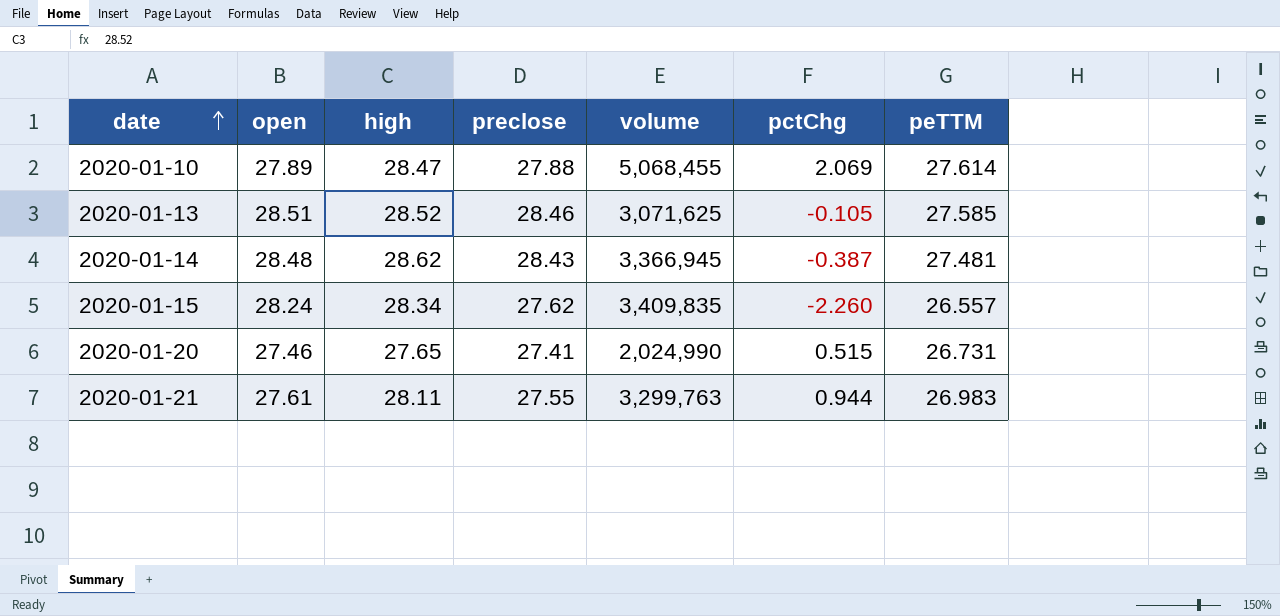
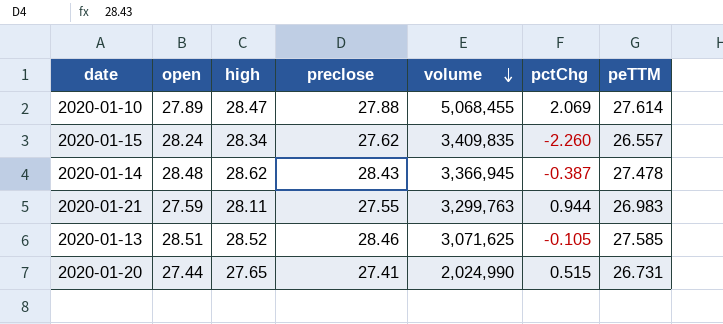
row order: date ascending -> volume descending
2020-01-14 | peTTM: 27.481 -> 27.478
2020-01-21 | open: 27.61 -> 27.59
2020-01-20 | open: 27.46 -> 27.44

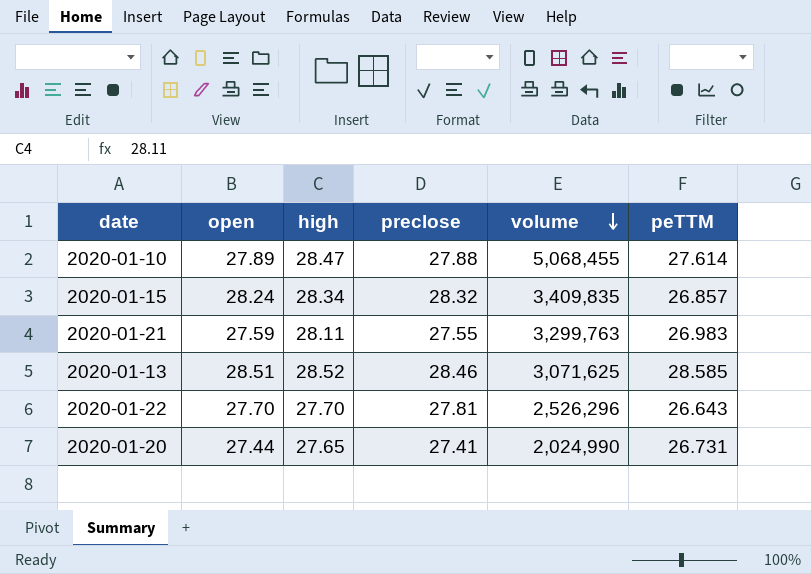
column pctChg | position: 6 -> none
row 2020-01-14: 28.48 | 28.62 | 28.43 | 3,366,945 | -0.387 | 27.478 -> none
2020-01-15 | preclose: 27.62 -> 28.32
2020-01-15 | peTTM: 26.557 -> 26.857
2020-01-13 | peTTM: 27.585 -> 28.585
row 2020-01-22: none -> 27.70 | 27.70 | 27.81 | 2,526,296 | 26.643

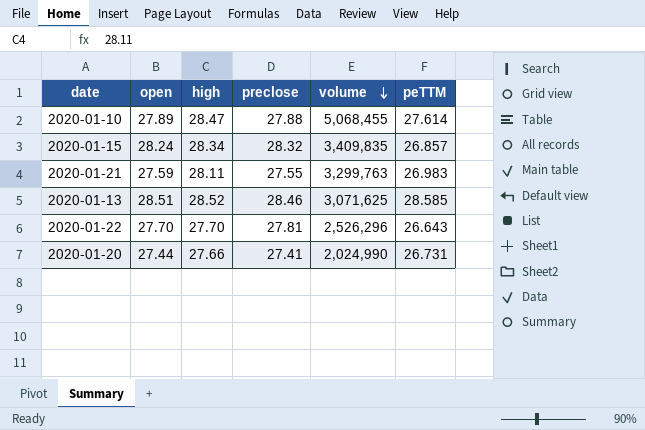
2020-01-20 | high: 27.65 -> 27.66

